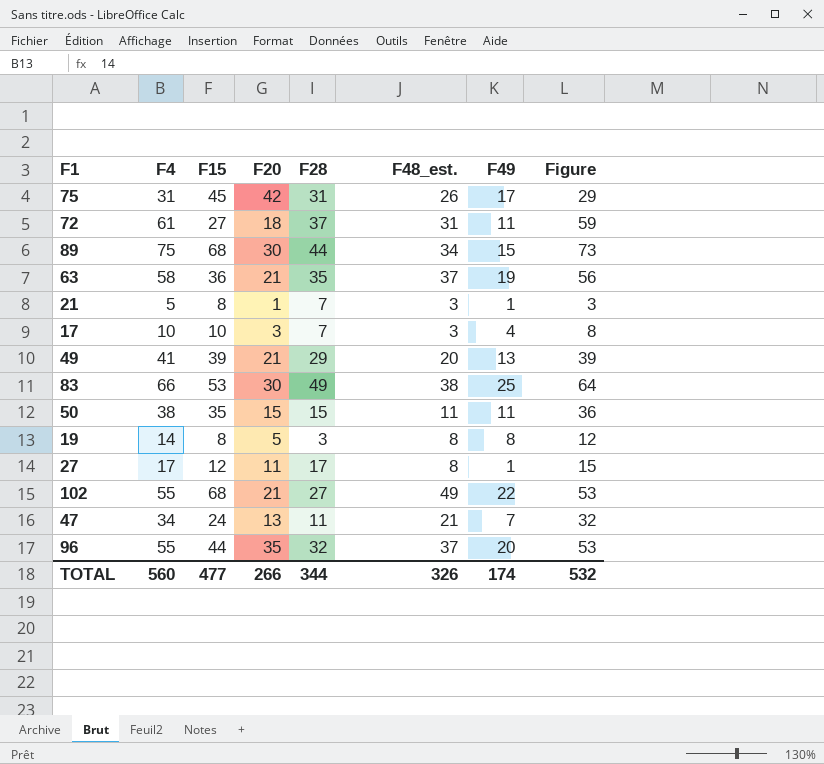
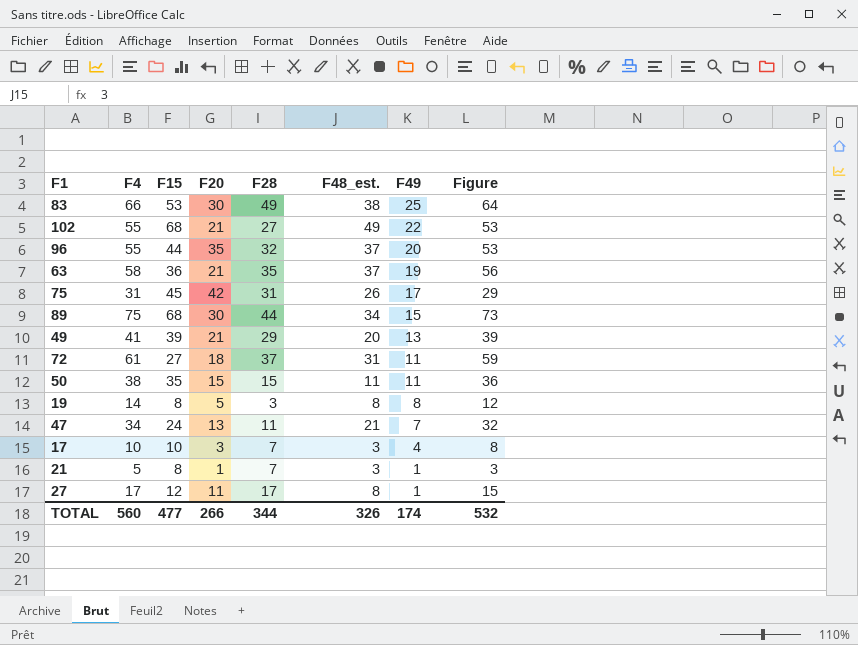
row order: none -> F49 descending

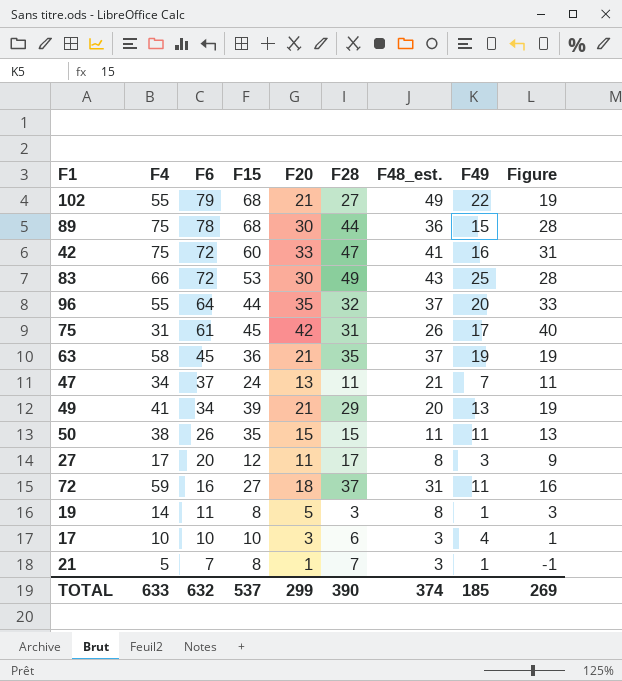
row order: F49 descending -> F6 descending
column F6 | position: none -> 3
column Figure | formula: [F4] - 2 -> [F20] - 2
89 | F48_est.: 34 -> 36
row 42: none -> 75 | 72 | 60 | 33 | 47 | 41 | 16 | 31
83 | F48_est.: 38 -> 43
27 | F49: 1 -> 3
72 | F4: 61 -> 59
19 | F49: 8 -> 1
17 | F28: 7 -> 6
TOTAL | F4: 560 -> 633
TOTAL | F15: 477 -> 537
TOTAL | F20: 266 -> 299
TOTAL | F28: 344 -> 390
TOTAL | F48_est.: 326 -> 374
TOTAL | F49: 174 -> 185
TOTAL | Figure: 532 -> 269

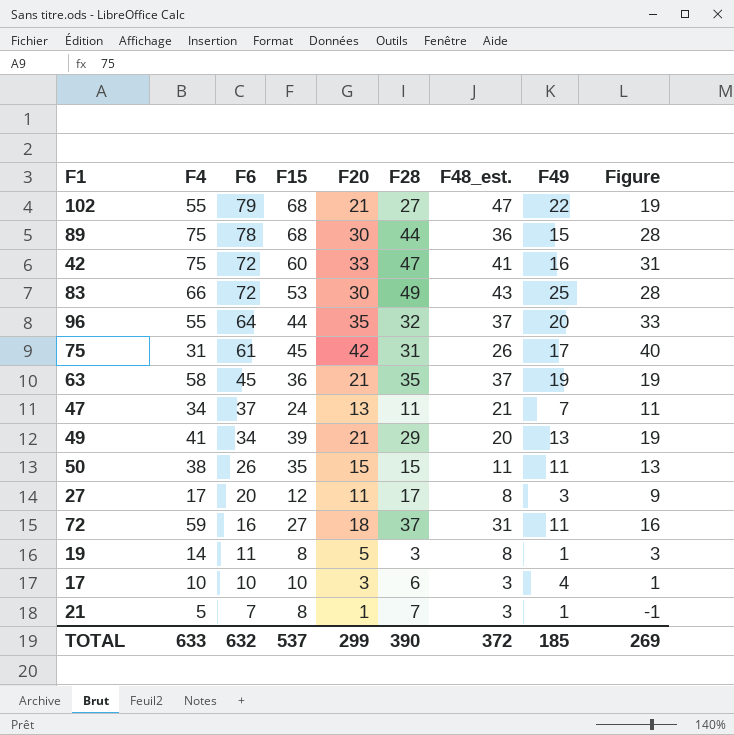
102 | F48_est.: 49 -> 47
TOTAL | F48_est.: 374 -> 372

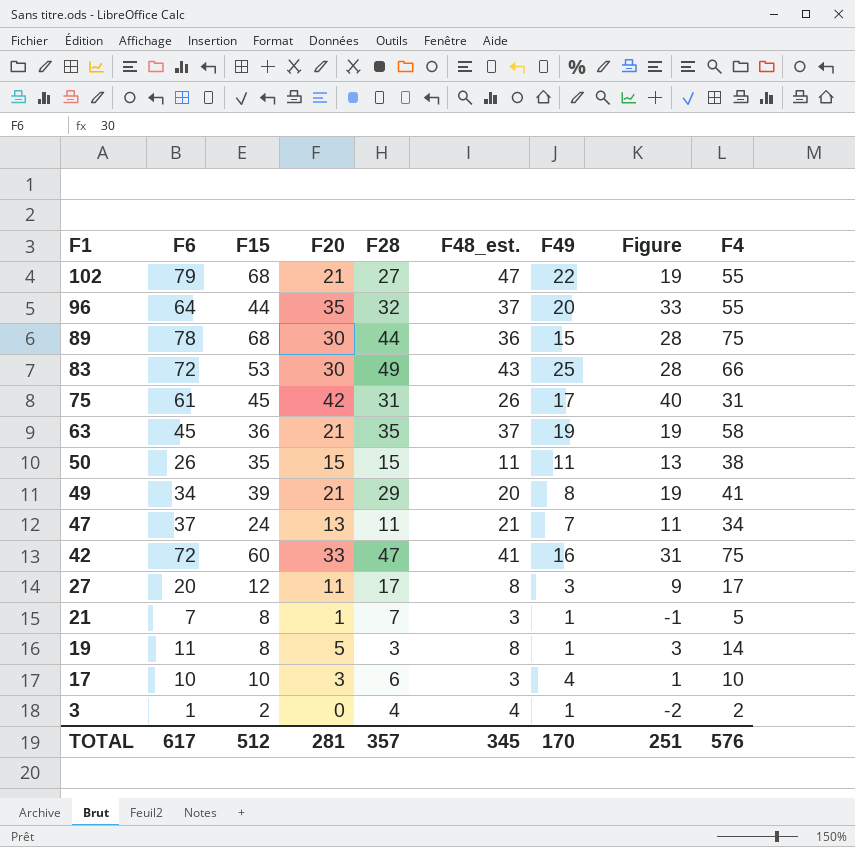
row order: F6 descending -> F1 descending
column F4 | position: 2 -> 9
row 72: 59 | 16 | 27 | 18 | 37 | 31 | 11 | 16 -> none
49 | F49: 13 -> 8
row 3: none -> 1 | 2 | 0 | 4 | 4 | 1 | -2 | 2
TOTAL | F6: 632 -> 617
TOTAL | F15: 537 -> 512
TOTAL | F20: 299 -> 281
TOTAL | F28: 390 -> 357
TOTAL | F48_est.: 372 -> 345
TOTAL | F49: 185 -> 170
TOTAL | Figure: 269 -> 251
TOTAL | F4: 633 -> 576

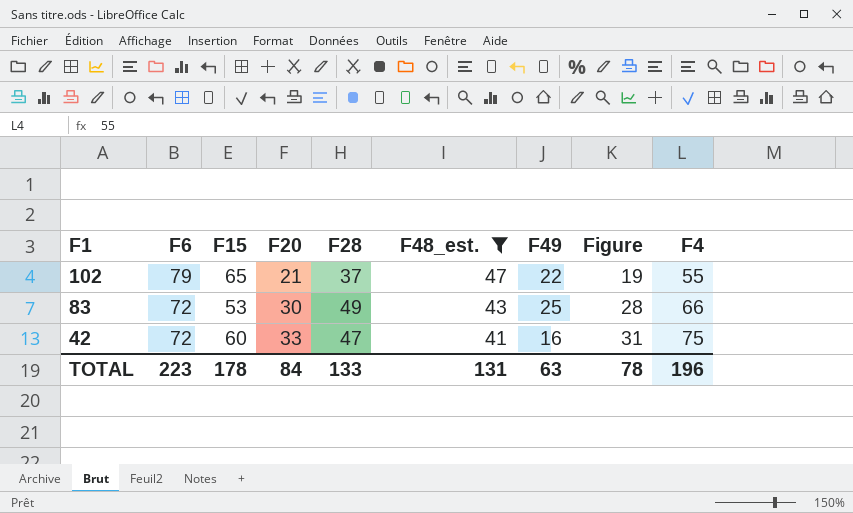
filter: none -> F48_est. >= 41
102 | F15: 68 -> 65
102 | F28: 27 -> 37
TOTAL | F6: 617 -> 223
TOTAL | F15: 512 -> 178
TOTAL | F20: 281 -> 84
TOTAL | F28: 357 -> 133
TOTAL | F48_est.: 345 -> 131
TOTAL | F49: 170 -> 63
TOTAL | Figure: 251 -> 78
TOTAL | F4: 576 -> 196

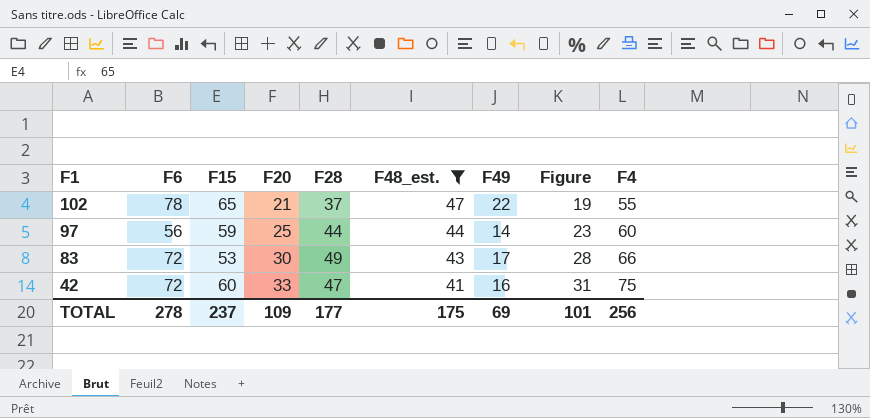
102 | F6: 79 -> 78
row 97: none -> 56 | 59 | 25 | 44 | 44 | 14 | 23 | 60
83 | F49: 25 -> 17
TOTAL | F6: 223 -> 278
TOTAL | F15: 178 -> 237
TOTAL | F20: 84 -> 109
TOTAL | F28: 133 -> 177
TOTAL | F48_est.: 131 -> 175
TOTAL | F49: 63 -> 69
TOTAL | Figure: 78 -> 101
TOTAL | F4: 196 -> 256

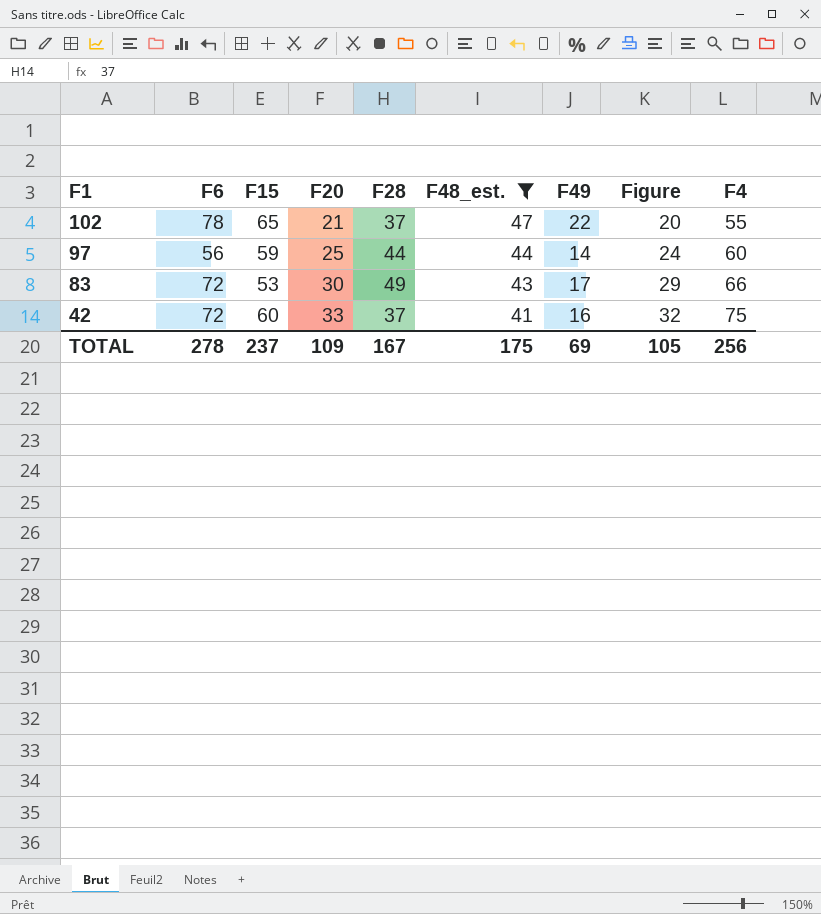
column Figure | formula: [F20] - 2 -> [F20] - 1
42 | F28: 47 -> 37
TOTAL | F28: 177 -> 167
TOTAL | Figure: 101 -> 105

